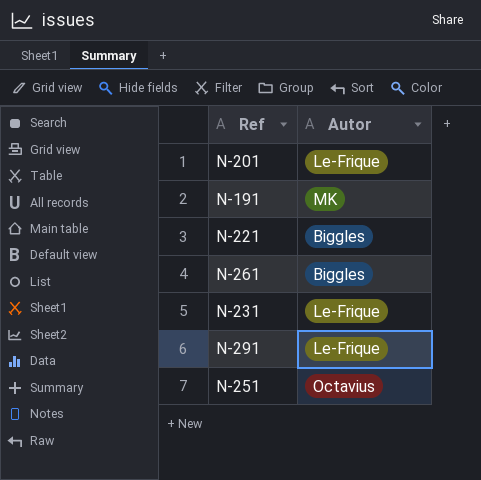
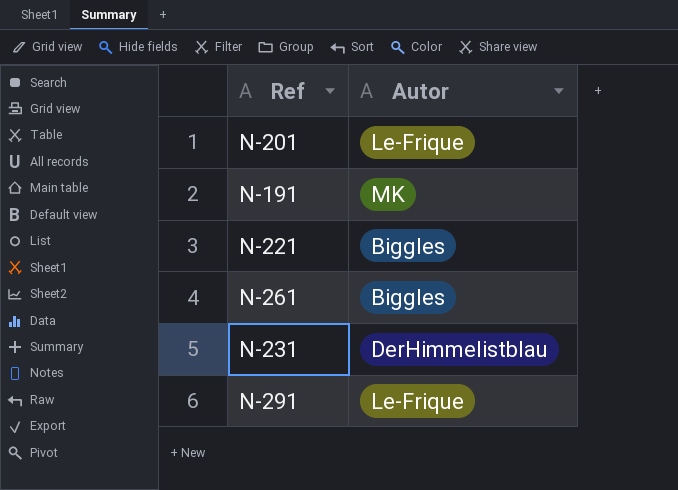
row N-251: Octavius -> none
N-231 | Autor: Le-Frique -> DerHimmelistblau

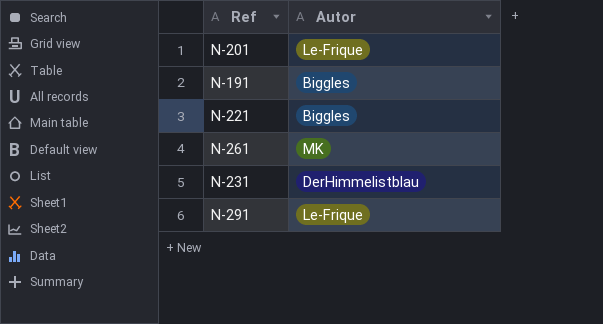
N-191 | Autor: MK -> Biggles
N-261 | Autor: Biggles -> MK

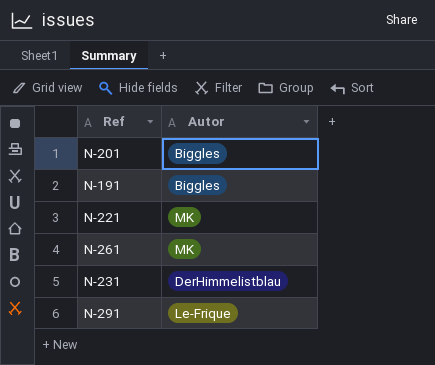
N-201 | Autor: Le-Frique -> Biggles
N-221 | Autor: Biggles -> MK

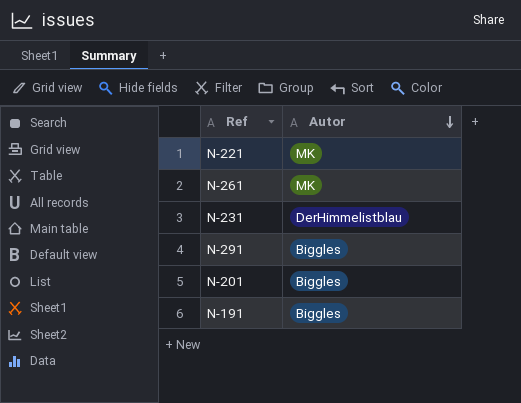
row order: none -> Autor descending
N-291 | Autor: Le-Frique -> Biggles

